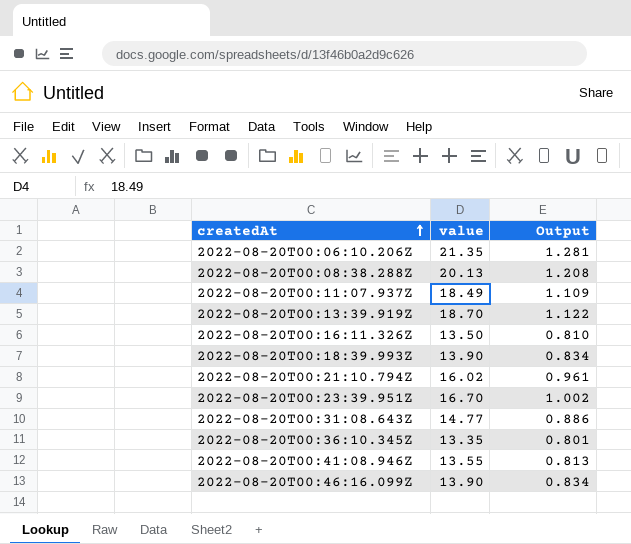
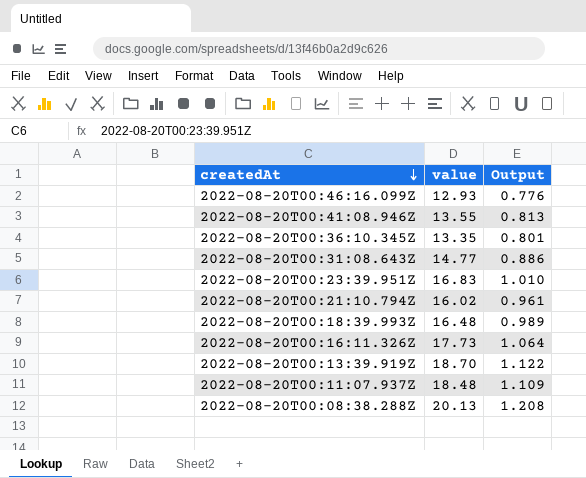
row order: createdAt ascending -> createdAt descending
row 2022-08-20T00:06:10.206Z: 21.35 | 1.281 -> none
2022-08-20T00:46:16.099Z | value: 13.90 -> 12.93
2022-08-20T00:46:16.099Z | Output: 0.834 -> 0.776
2022-08-20T00:23:39.951Z | value: 16.70 -> 16.83
2022-08-20T00:23:39.951Z | Output: 1.002 -> 1.010
2022-08-20T00:18:39.993Z | value: 13.90 -> 16.48
2022-08-20T00:18:39.993Z | Output: 0.834 -> 0.989
2022-08-20T00:16:11.326Z | value: 13.50 -> 17.73
2022-08-20T00:16:11.326Z | Output: 0.810 -> 1.064
2022-08-20T00:11:07.937Z | value: 18.49 -> 18.48

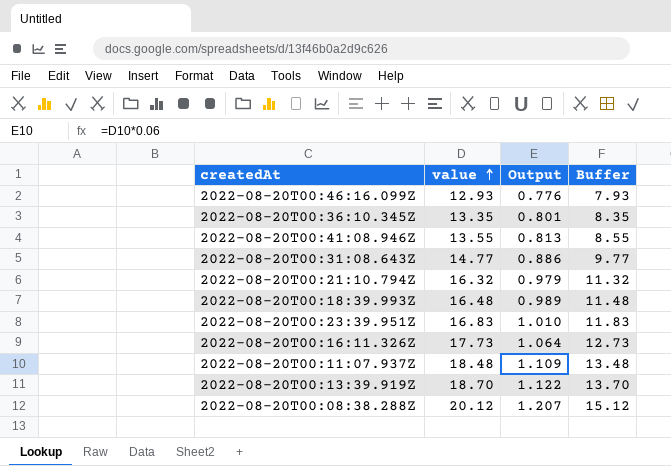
row order: createdAt descending -> value ascending
column Buffer | formula: none -> [value] - 5
2022-08-20T00:21:10.794Z | value: 16.02 -> 16.32
2022-08-20T00:21:10.794Z | Output: 0.961 -> 0.979
2022-08-20T00:08:38.288Z | value: 20.13 -> 20.12
2022-08-20T00:08:38.288Z | Output: 1.208 -> 1.207

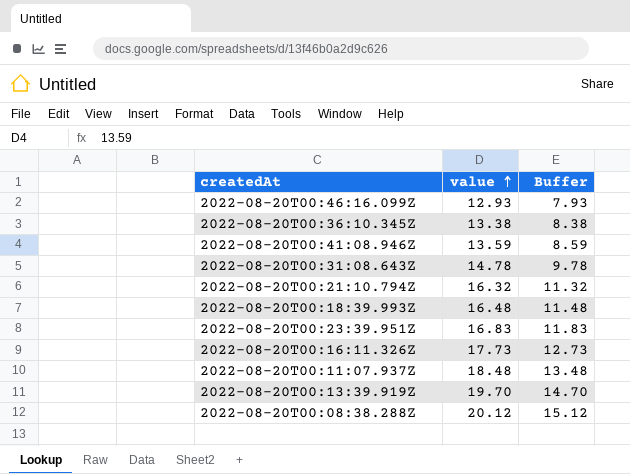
column Output | formula: [value] * 0.06 -> none
2022-08-20T00:36:10.345Z | value: 13.35 -> 13.38
2022-08-20T00:36:10.345Z | Buffer: 8.35 -> 8.38
2022-08-20T00:41:08.946Z | value: 13.55 -> 13.59
2022-08-20T00:41:08.946Z | Buffer: 8.55 -> 8.59
2022-08-20T00:31:08.643Z | value: 14.77 -> 14.78
2022-08-20T00:31:08.643Z | Buffer: 9.77 -> 9.78
2022-08-20T00:13:39.919Z | value: 18.70 -> 19.70
2022-08-20T00:13:39.919Z | Buffer: 13.70 -> 14.70

